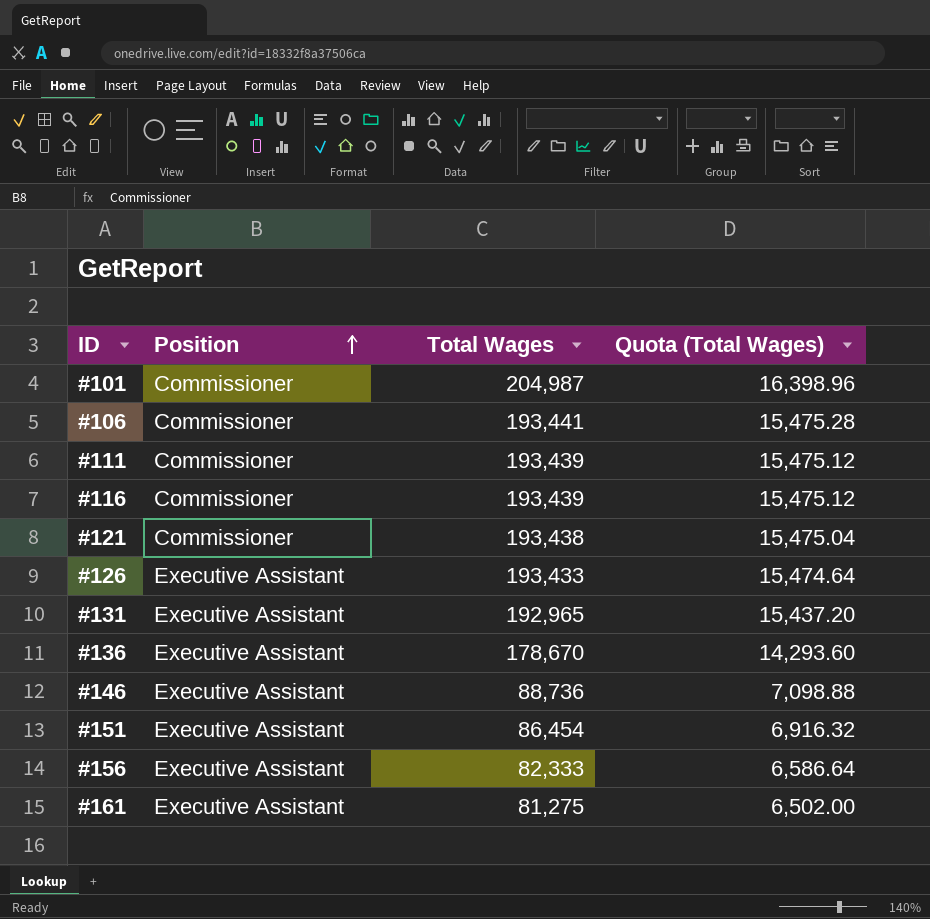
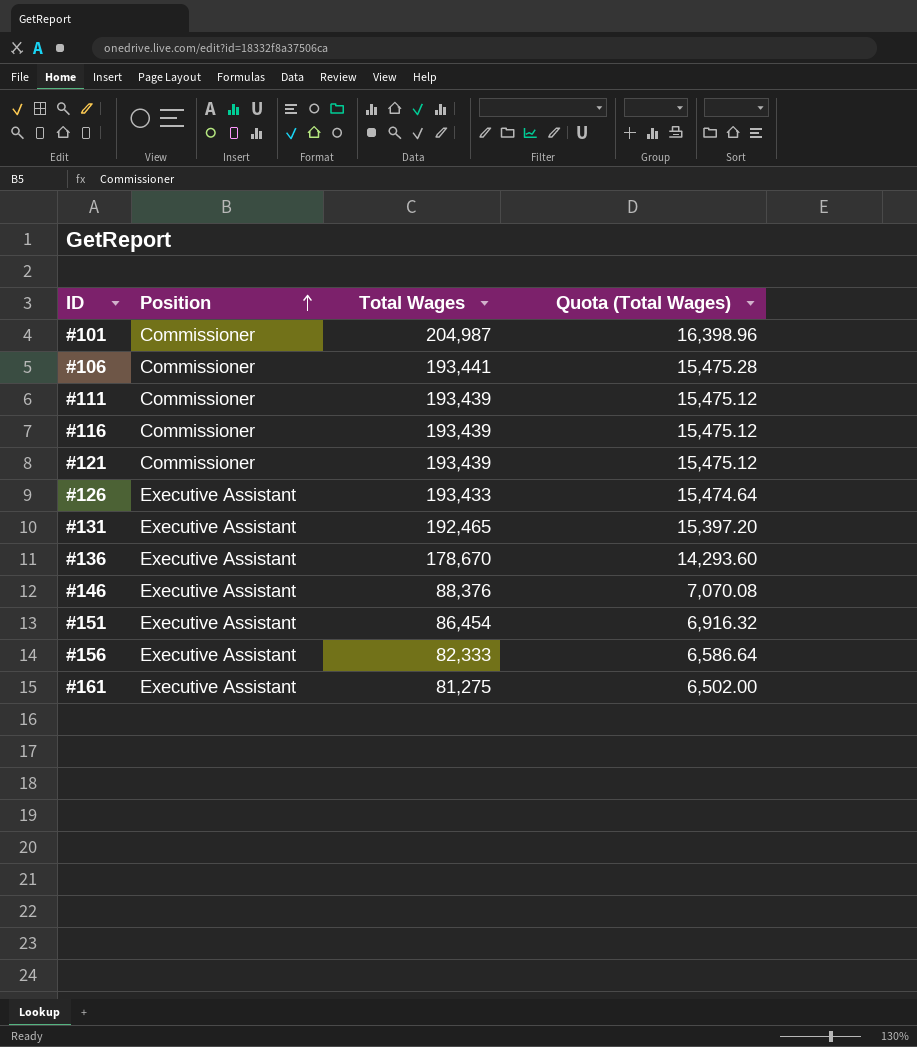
#121 | Total Wages: 193,438 -> 193,439
#121 | Quota (Total Wages): 15,475.04 -> 15,475.12
#131 | Total Wages: 192,965 -> 192,465
#131 | Quota (Total Wages): 15,437.20 -> 15,397.20
#146 | Total Wages: 88,736 -> 88,376
#146 | Quota (Total Wages): 7,098.88 -> 7,070.08

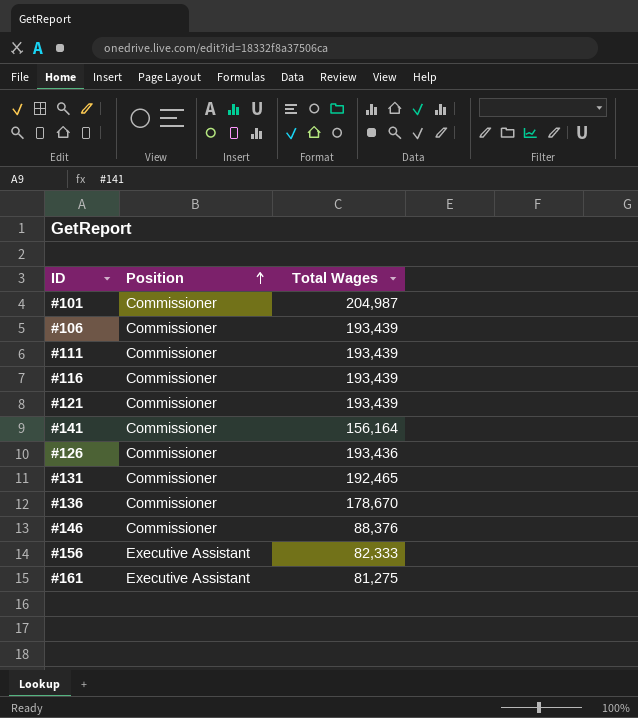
column Quota (Total Wages) | formula: [Total Wages] * 0.08 -> none
row #151: Executive Assistant | 86,454 | 6,916.32 -> none
#106 | Total Wages: 193,441 -> 193,439
row #141: none -> Commissioner | 156,164
#126 | Position: Executive Assistant -> Commissioner
#126 | Total Wages: 193,433 -> 193,436
#131 | Position: Executive Assistant -> Commissioner
#136 | Position: Executive Assistant -> Commissioner
#146 | Position: Executive Assistant -> Commissioner

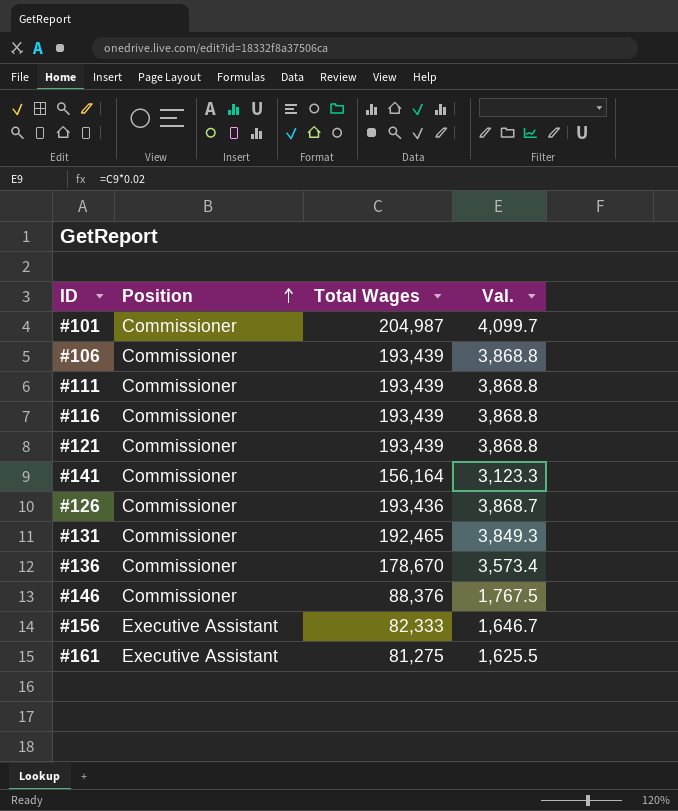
column Val. | formula: none -> [Total Wages] * 0.02

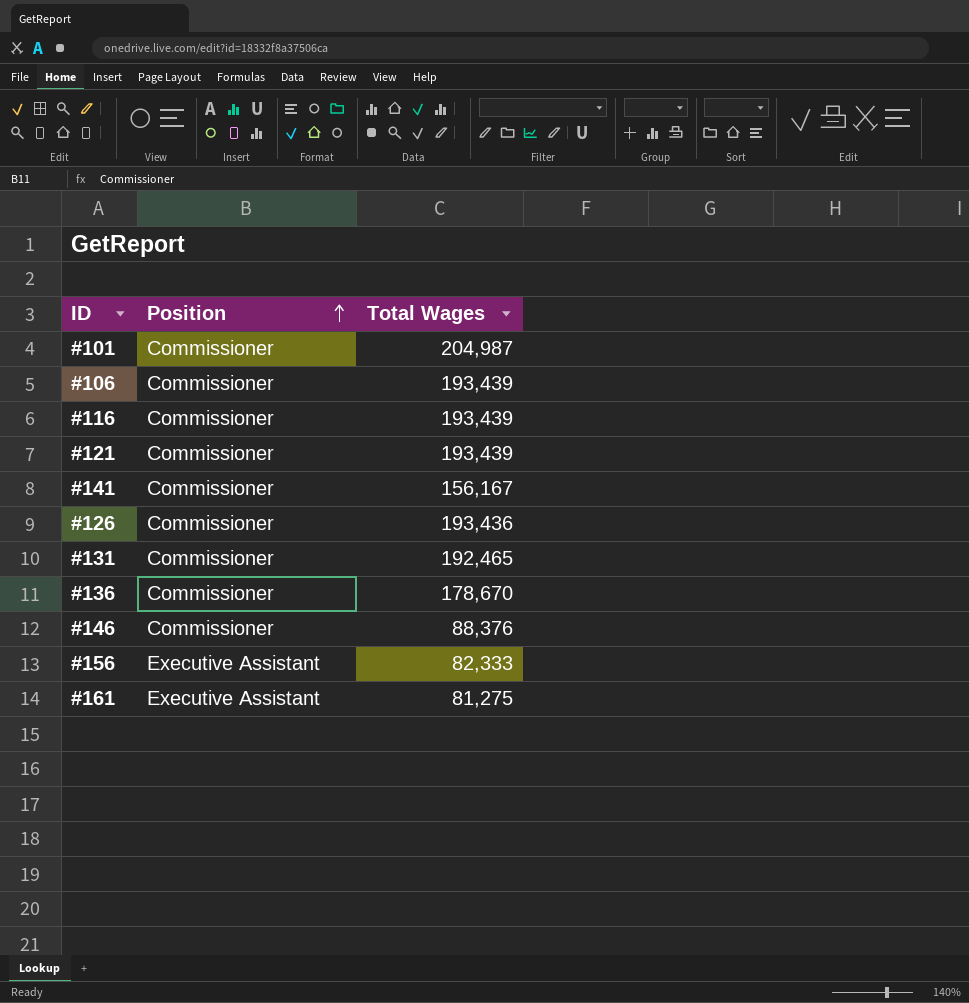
column Val. | formula: [Total Wages] * 0.02 -> none
row #111: Commissioner | 193,439 | 3,868.8 -> none
#141 | Total Wages: 156,164 -> 156,167

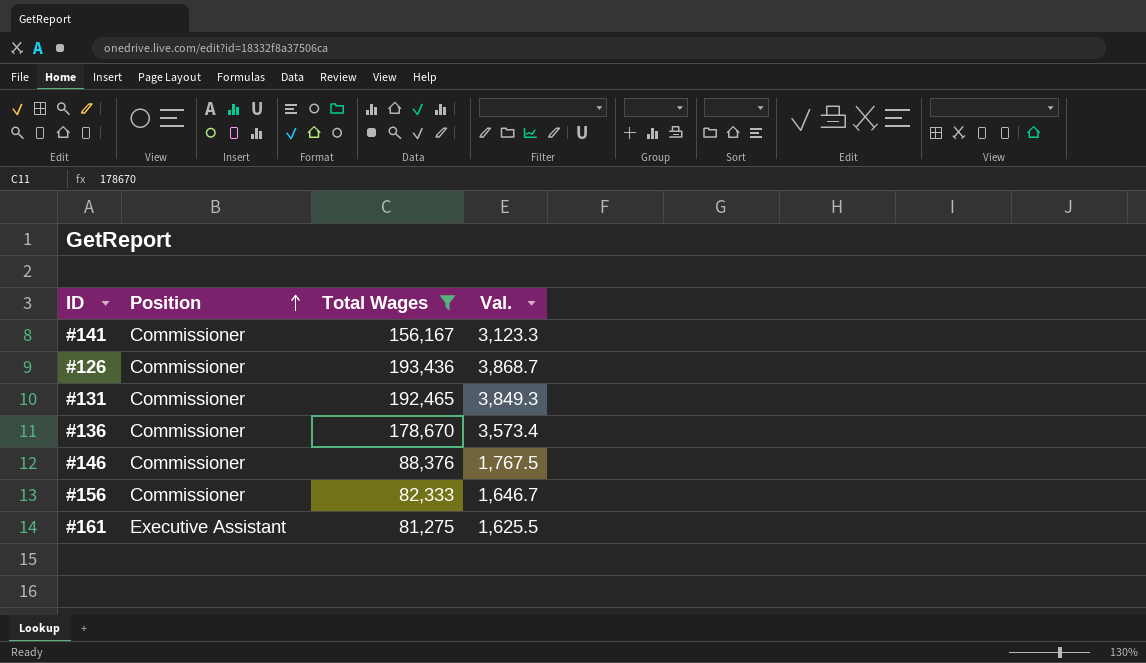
filter: none -> Total Wages <= 193,436
column Val. | formula: none -> [Total Wages] * 0.02
#156 | Position: Executive Assistant -> Commissioner

